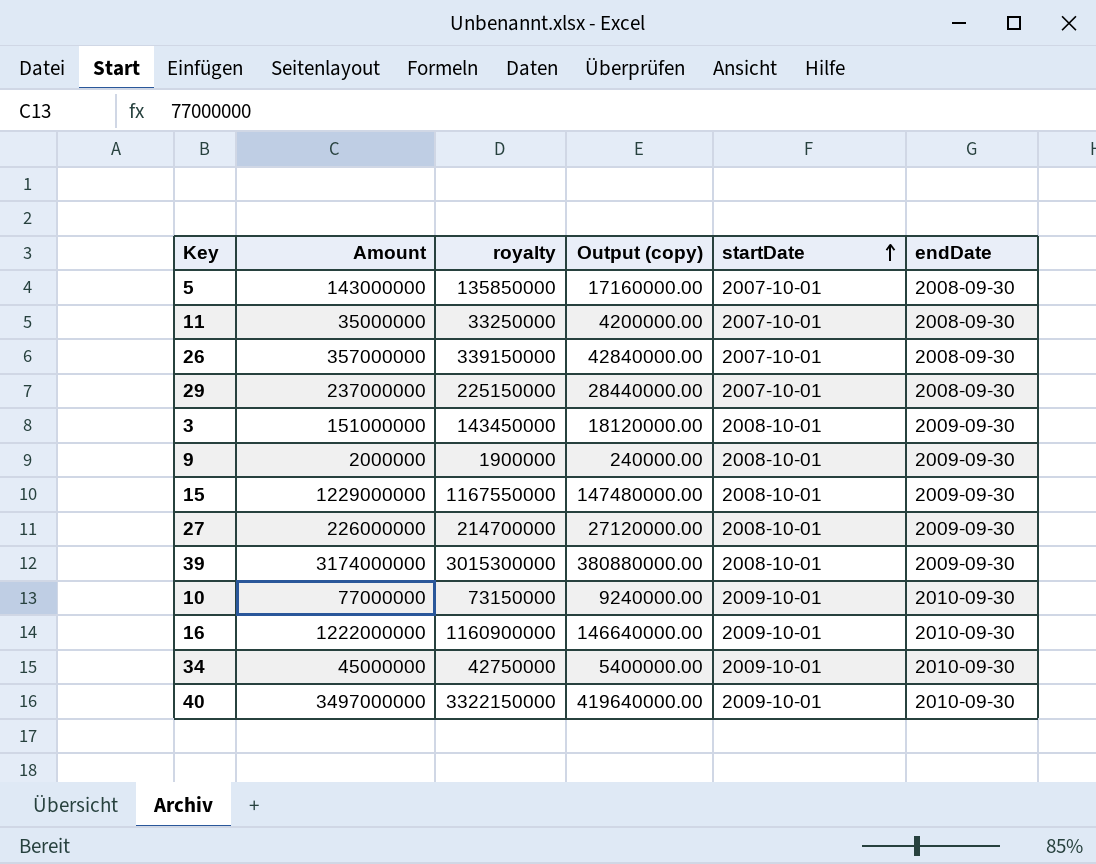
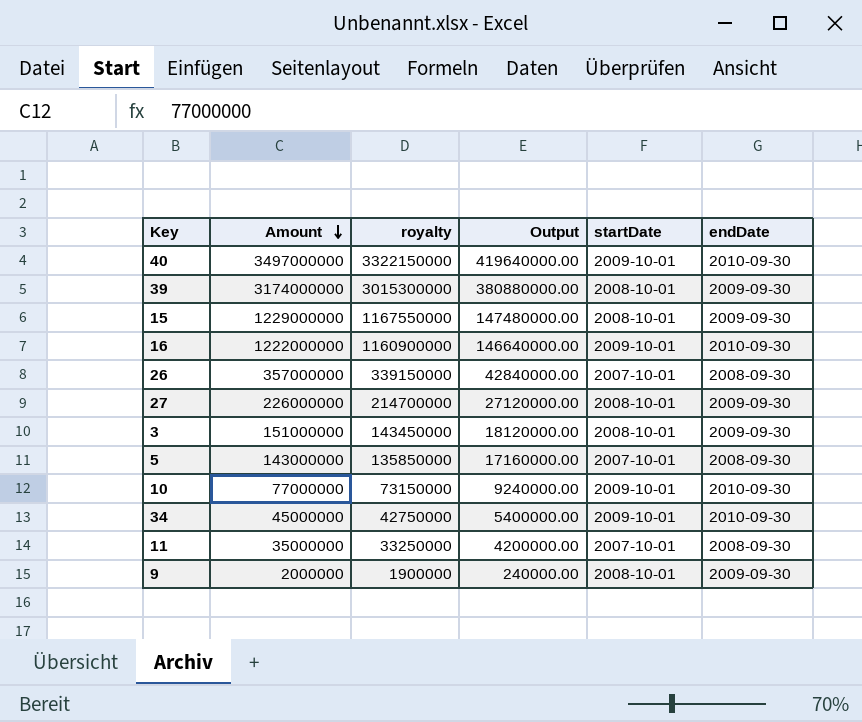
row order: startDate ascending -> Amount descending
column name: Output (copy) -> Output
row 29: 237000000 | 225150000 | 28440000.00 | 2007-10-01 | 2008-09-30 -> none

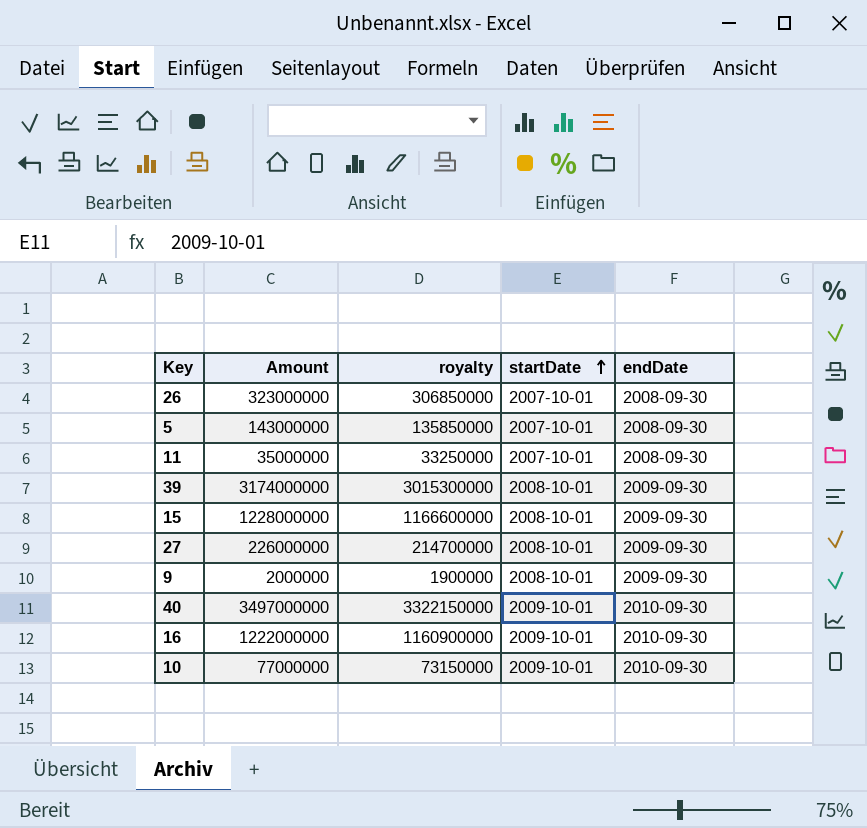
row order: Amount descending -> startDate ascending
column Output | formula: [Amount] * 0.12 -> none
row 3: 151000000 | 143450000 | 18120000.00 | 2008-10-01 | 2009-09-30 -> none
row 34: 45000000 | 42750000 | 5400000.00 | 2009-10-01 | 2010-09-30 -> none
26 | Amount: 357000000 -> 323000000
26 | royalty: 339150000 -> 306850000
15 | Amount: 1229000000 -> 1228000000
15 | royalty: 1167550000 -> 1166600000

